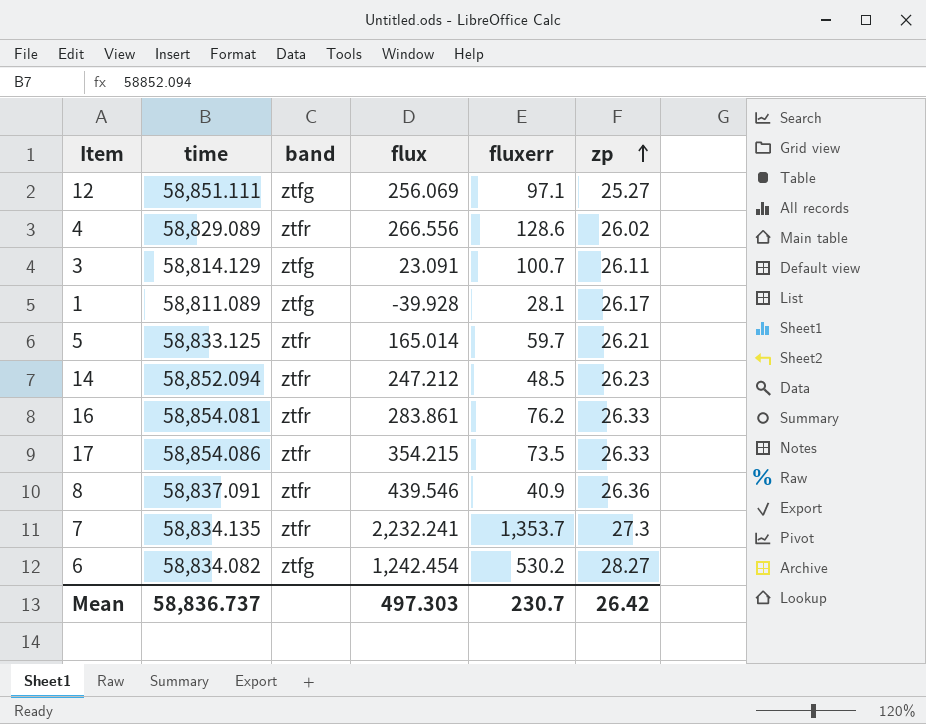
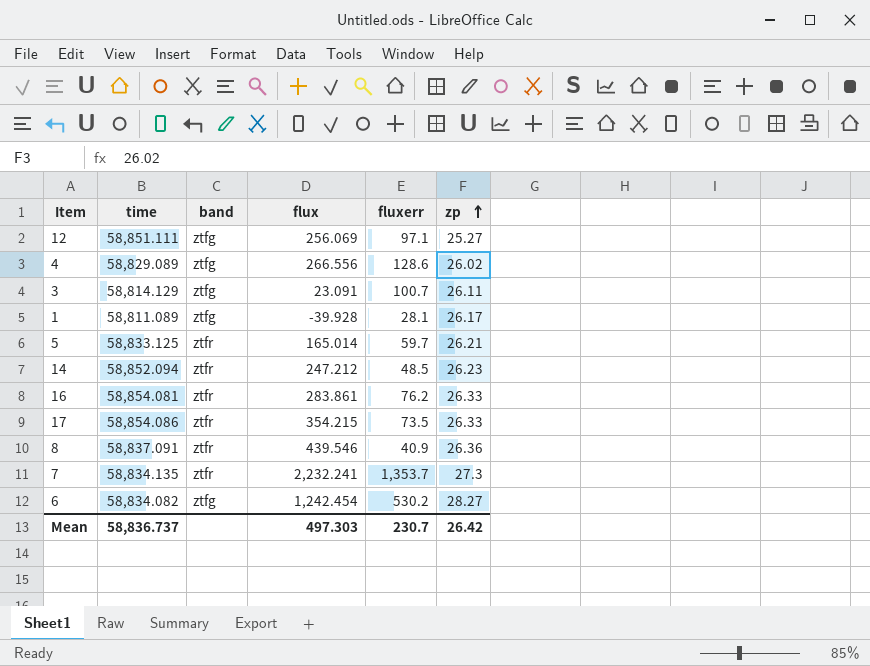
4 | band: ztfr -> ztfg

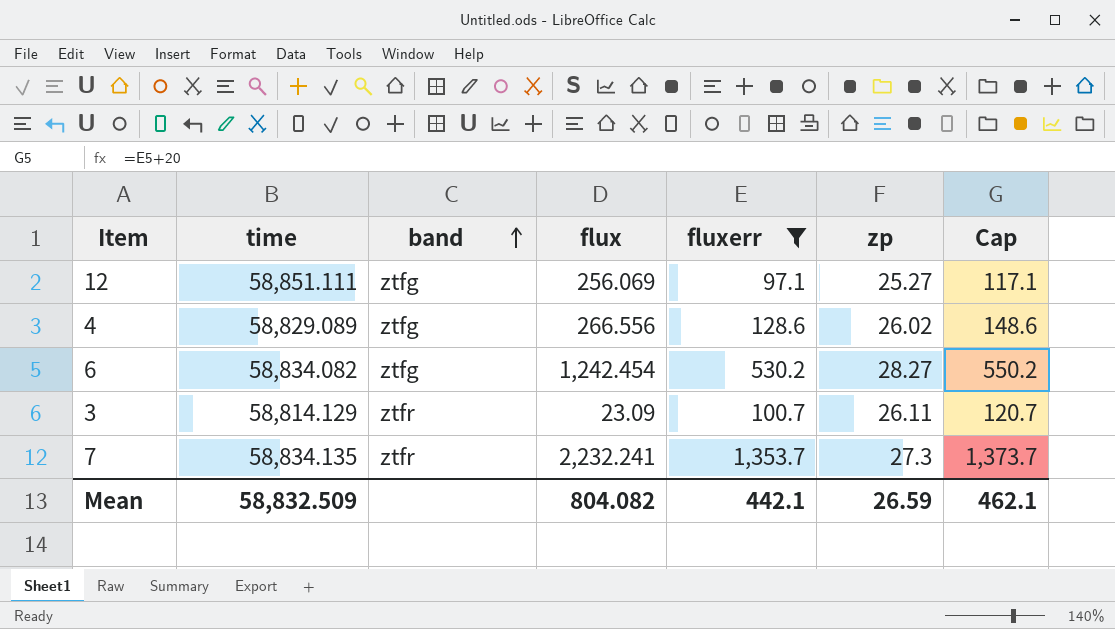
filter: none -> fluxerr >= 97.1
row order: zp ascending -> band ascending
column Cap | formula: none -> [fluxerr] + 20
3 | band: ztfg -> ztfr
3 | flux: 23.091 -> 23.09
Mean | time: 58,836.737 -> 58,832.509
Mean | flux: 497.303 -> 804.082
Mean | fluxerr: 230.7 -> 442.1
Mean | zp: 26.42 -> 26.59

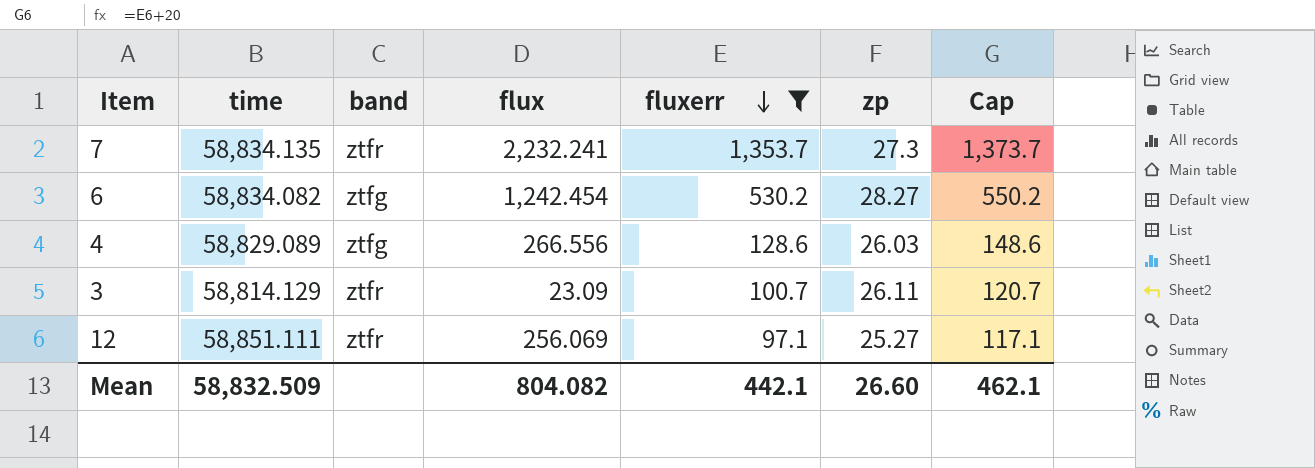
row order: band ascending -> fluxerr descending
4 | zp: 26.02 -> 26.03
12 | band: ztfg -> ztfr
Mean | zp: 26.59 -> 26.60

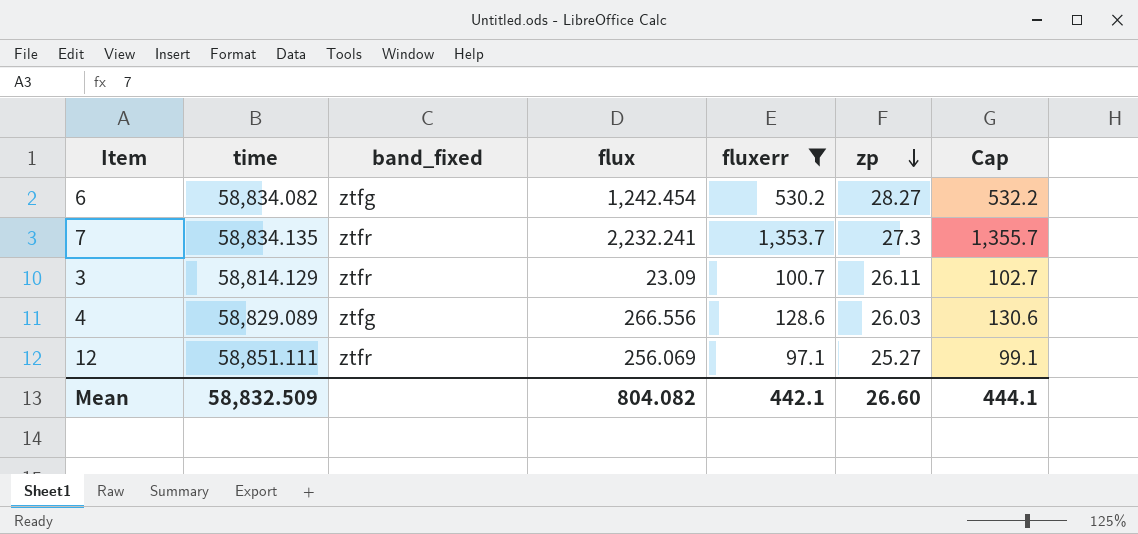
row order: fluxerr descending -> zp descending
column name: band -> band_fixed
column Cap | formula: [fluxerr] + 20 -> [fluxerr] + 2
Mean | Cap: 462.1 -> 444.1

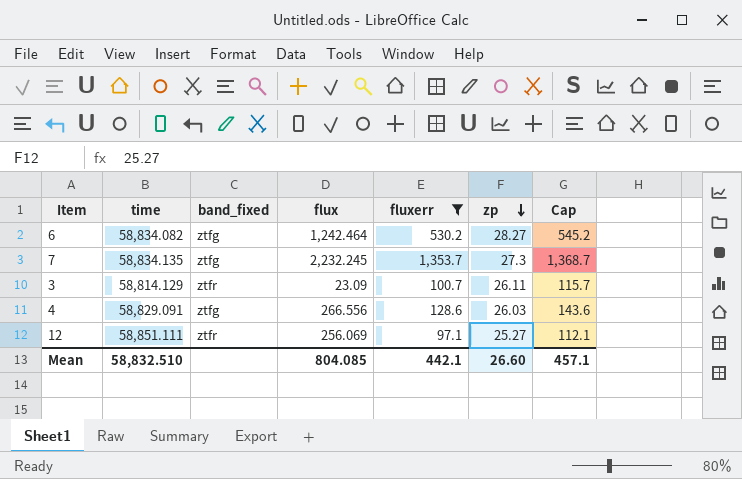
column Cap | formula: [fluxerr] + 2 -> [fluxerr] + 15
6 | flux: 1,242.454 -> 1,242.464
7 | band_fixed: ztfr -> ztfg
7 | flux: 2,232.241 -> 2,232.245
4 | time: 58,829.089 -> 58,829.091
Mean | time: 58,832.509 -> 58,832.510
Mean | flux: 804.082 -> 804.085
Mean | Cap: 444.1 -> 457.1

